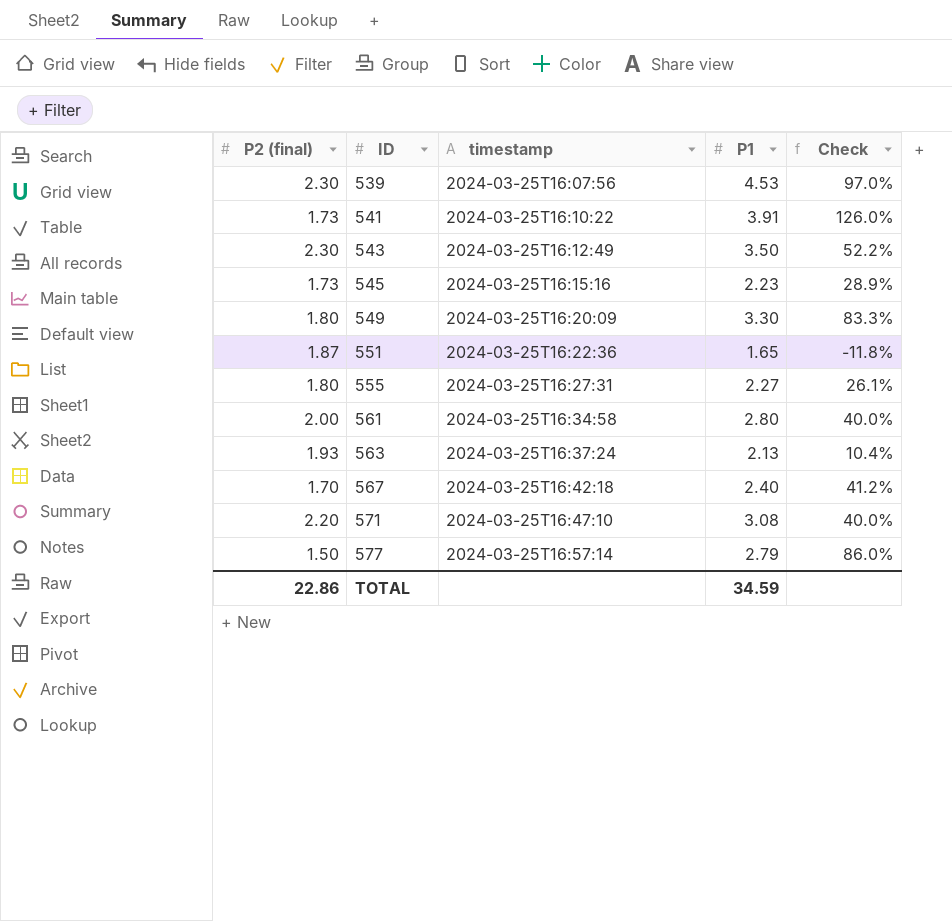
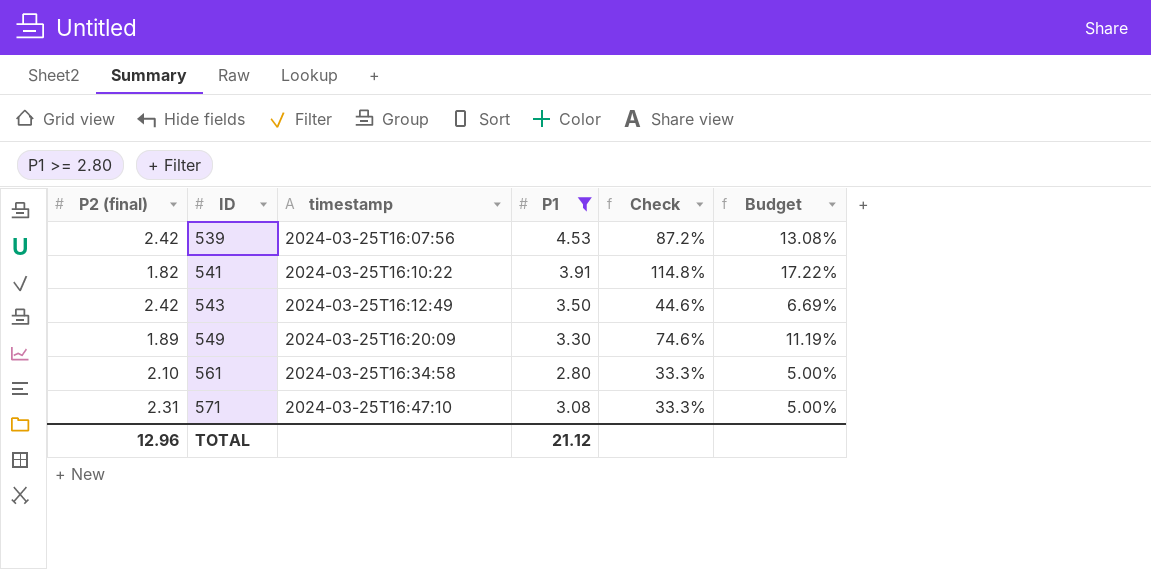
filter: none -> P1 >= 2.80
column Budget | formula: none -> [Check] * 0.15
539 | P2 (final): 2.30 -> 2.42
539 | Check: 97.0% -> 87.2%
541 | P2 (final): 1.73 -> 1.82
541 | Check: 126.0% -> 114.8%
543 | P2 (final): 2.30 -> 2.42
543 | Check: 52.2% -> 44.6%
549 | P2 (final): 1.80 -> 1.89
549 | Check: 83.3% -> 74.6%
561 | P2 (final): 2.00 -> 2.10
561 | Check: 40.0% -> 33.3%
571 | P2 (final): 2.20 -> 2.31
571 | Check: 40.0% -> 33.3%
TOTAL | P2 (final): 22.86 -> 12.96
TOTAL | P1: 34.59 -> 21.12

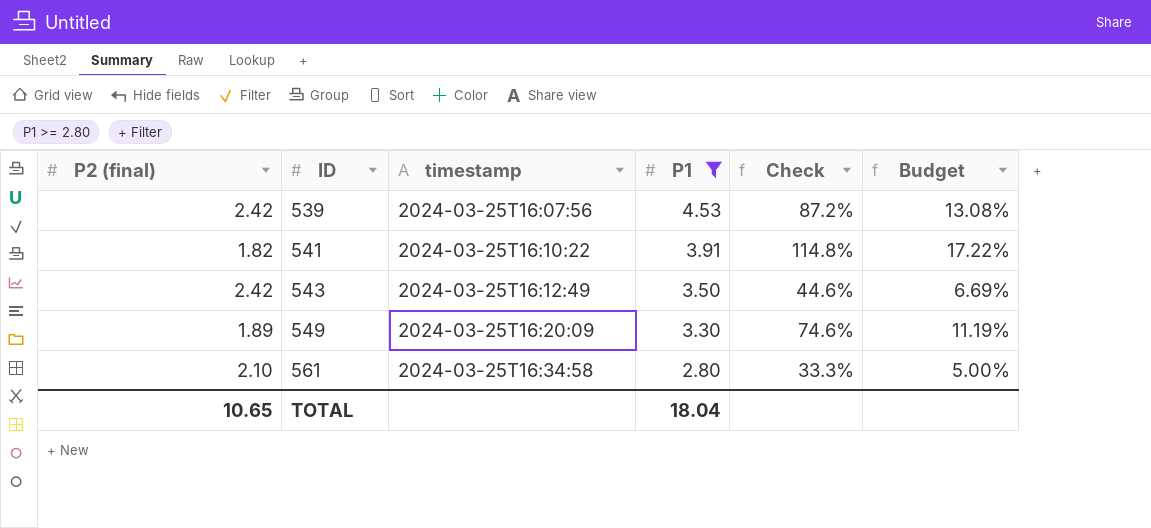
row 571: 2.31 | 2024-03-25T16:47:10 | 3.08 | 33.3% | 5.00% -> none
TOTAL | P2 (final): 12.96 -> 10.65
TOTAL | P1: 21.12 -> 18.04

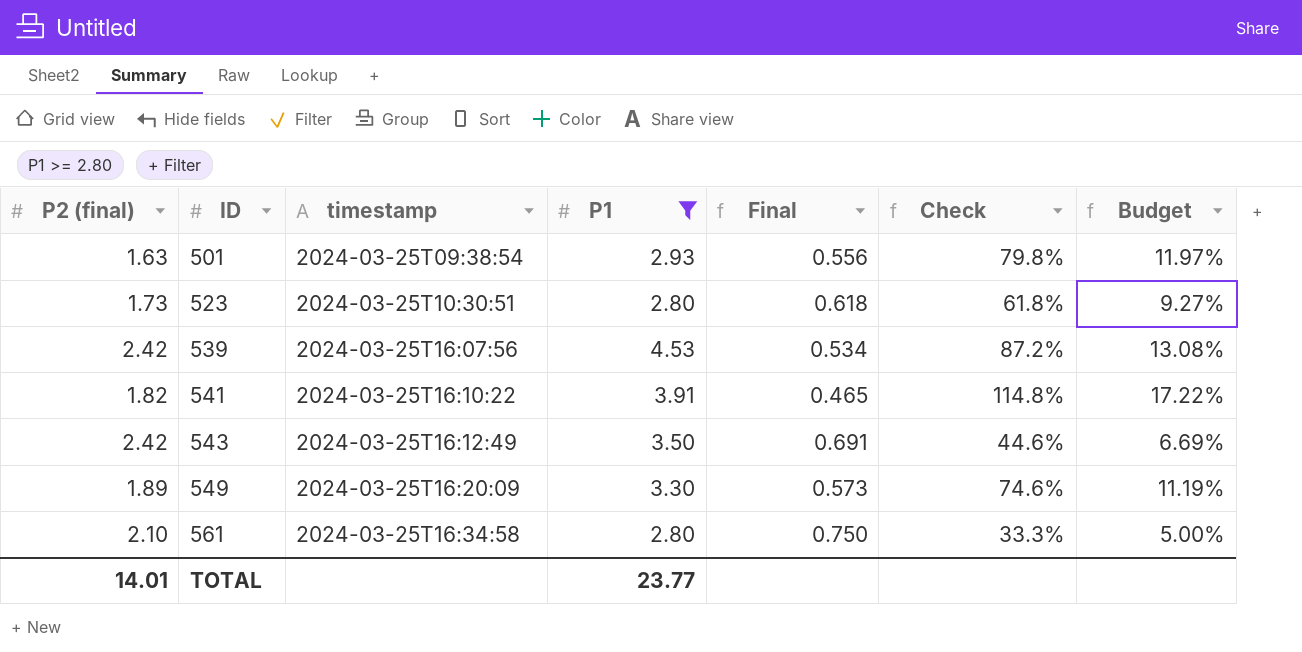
column Final | formula: none -> [P2 (final)] / [P1]
row 501: none -> 1.63 | 2024-03-25T09:38:54 | 2.93 | 0.556 | 79.8% | 11.97%
row 523: none -> 1.73 | 2024-03-25T10:30:51 | 2.80 | 0.618 | 61.8% | 9.27%
TOTAL | P2 (final): 10.65 -> 14.01
TOTAL | P1: 18.04 -> 23.77

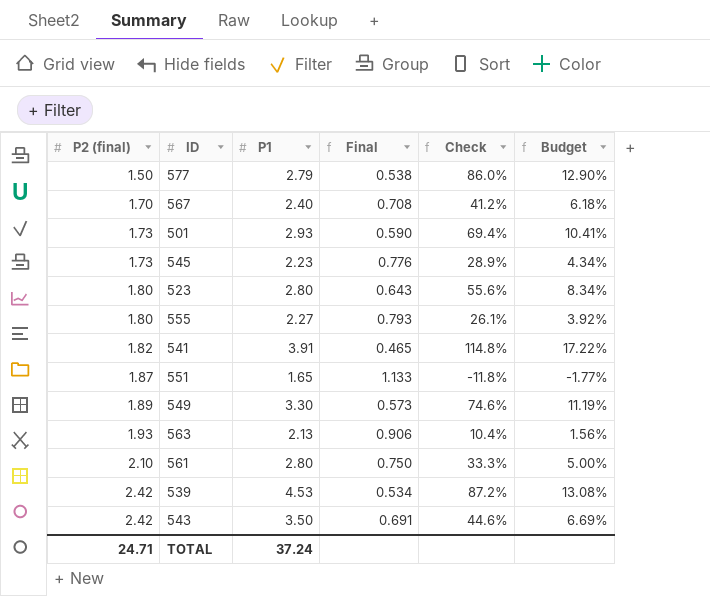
filter: P1 >= 2.80 -> none
row order: ID ascending -> P2 (final) ascending
column timestamp | position: 3 -> none
501 | P2 (final): 1.63 -> 1.73
501 | Final: 0.556 -> 0.590
501 | Check: 79.8% -> 69.4%
501 | Budget: 11.97% -> 10.41%
523 | P2 (final): 1.73 -> 1.80
523 | Final: 0.618 -> 0.643
523 | Check: 61.8% -> 55.6%
523 | Budget: 9.27% -> 8.34%
TOTAL | P2 (final): 14.01 -> 24.71
TOTAL | P1: 23.77 -> 37.24

